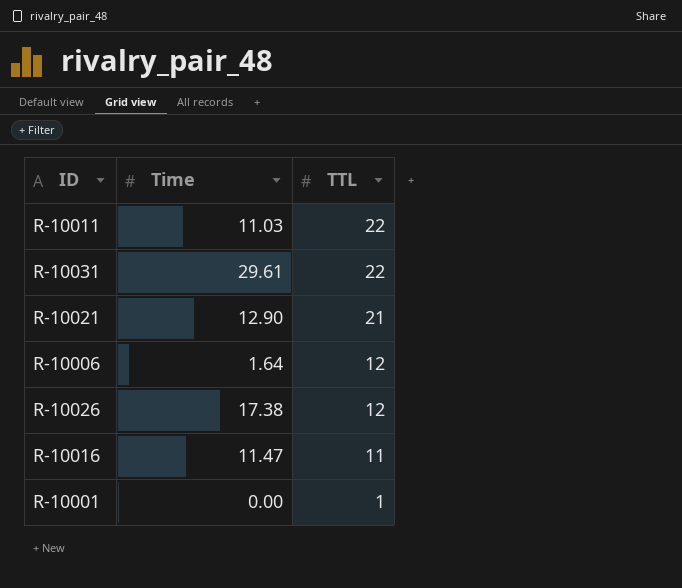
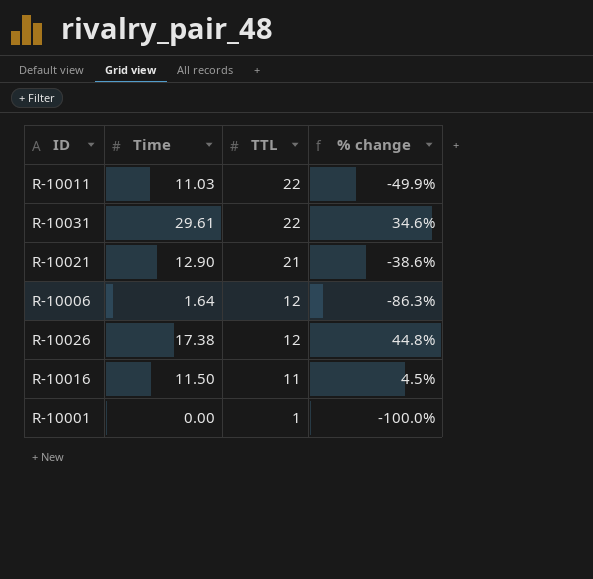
column % change | formula: none -> ([Time] - [TTL]) / [TTL]
R-10016 | Time: 11.47 -> 11.50

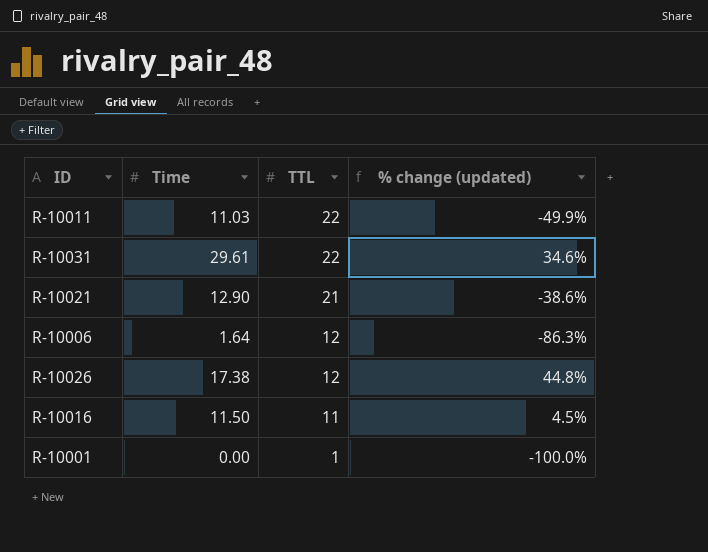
column name: % change -> % change (updated)

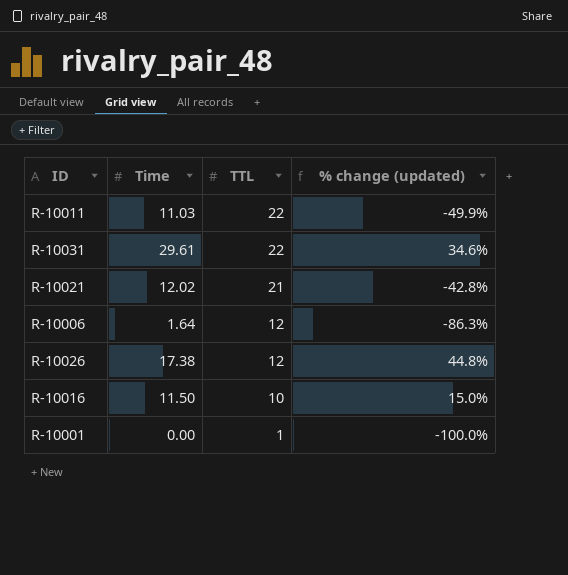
R-10021 | Time: 12.90 -> 12.02
R-10021 | % change (updated): -38.6% -> -42.8%
R-10016 | TTL: 11 -> 10
R-10016 | % change (updated): 4.5% -> 15.0%

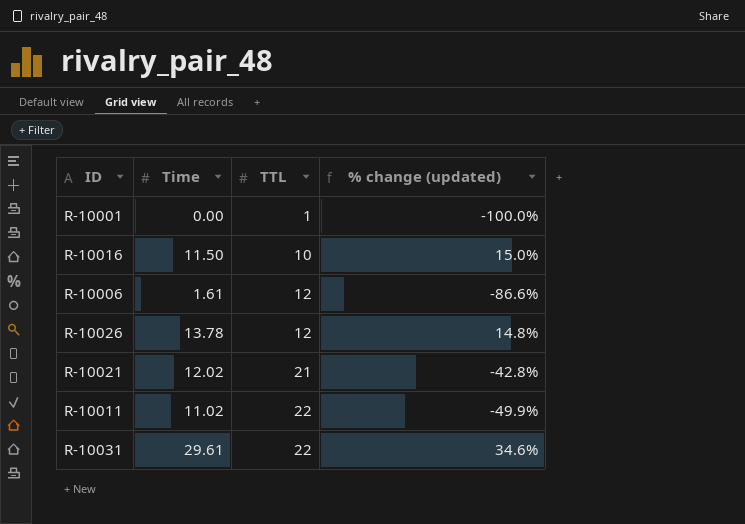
row order: TTL descending -> TTL ascending
R-10006 | Time: 1.64 -> 1.61
R-10006 | % change (updated): -86.3% -> -86.6%
R-10026 | Time: 17.38 -> 13.78
R-10026 | % change (updated): 44.8% -> 14.8%
R-10011 | Time: 11.03 -> 11.02

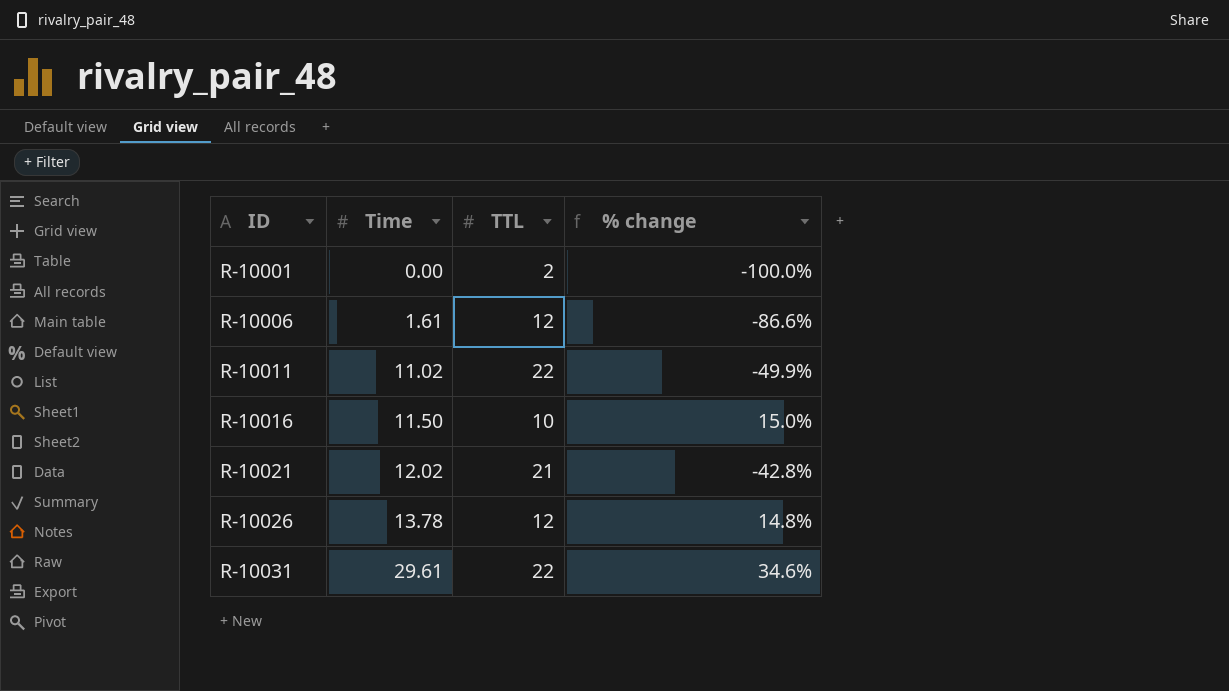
row order: TTL ascending -> ID ascending
column name: % change (updated) -> % change
R-10001 | TTL: 1 -> 2

